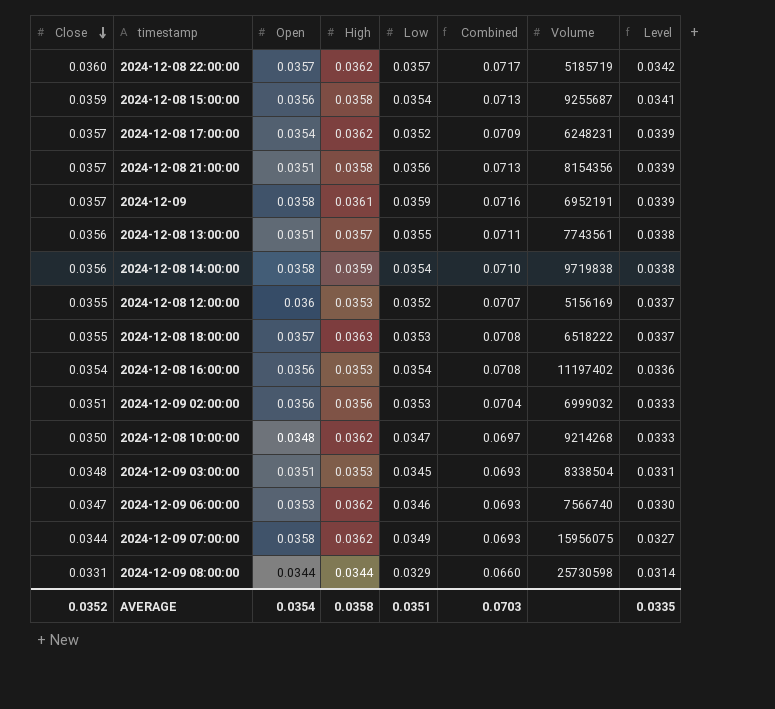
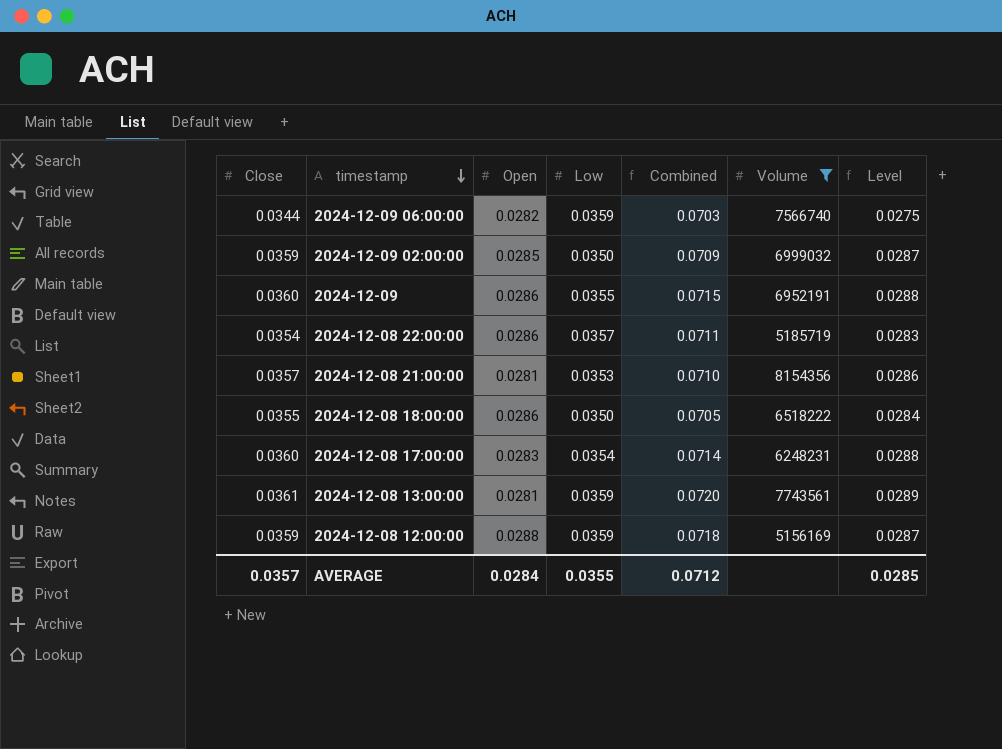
filter: none -> Volume <= 8154356
row order: Close descending -> timestamp descending
column High | position: 4 -> none
column Level | formula: [Close] * 0.95 -> [Close] * 0.8
2024-12-09 06:00:00 | Close: 0.0347 -> 0.0344
2024-12-09 06:00:00 | Open: 0.0353 -> 0.0282
2024-12-09 06:00:00 | Low: 0.0346 -> 0.0359
2024-12-09 06:00:00 | Combined: 0.0693 -> 0.0703
2024-12-09 02:00:00 | Close: 0.0351 -> 0.0359
2024-12-09 02:00:00 | Open: 0.0356 -> 0.0285
2024-12-09 02:00:00 | Low: 0.0353 -> 0.0350
2024-12-09 02:00:00 | Combined: 0.0704 -> 0.0709
2024-12-09 | Close: 0.0357 -> 0.0360
2024-12-09 | Open: 0.0358 -> 0.0286
2024-12-09 | Low: 0.0359 -> 0.0355
2024-12-09 | Combined: 0.0716 -> 0.0715
2024-12-08 22:00:00 | Close: 0.0360 -> 0.0354
2024-12-08 22:00:00 | Open: 0.0357 -> 0.0286
2024-12-08 22:00:00 | Combined: 0.0717 -> 0.0711
2024-12-08 21:00:00 | Open: 0.0351 -> 0.0281
2024-12-08 21:00:00 | Low: 0.0356 -> 0.0353
2024-12-08 21:00:00 | Combined: 0.0713 -> 0.0710
2024-12-08 18:00:00 | Open: 0.0357 -> 0.0286
2024-12-08 18:00:00 | Low: 0.0353 -> 0.0350
2024-12-08 18:00:00 | Combined: 0.0708 -> 0.0705
2024-12-08 17:00:00 | Close: 0.0357 -> 0.0360
2024-12-08 17:00:00 | Open: 0.0354 -> 0.0283
2024-12-08 17:00:00 | Low: 0.0352 -> 0.0354
2024-12-08 17:00:00 | Combined: 0.0709 -> 0.0714
2024-12-08 13:00:00 | Close: 0.0356 -> 0.0361
2024-12-08 13:00:00 | Open: 0.0351 -> 0.0281
2024-12-08 13:00:00 | Low: 0.0355 -> 0.0359
2024-12-08 13:00:00 | Combined: 0.0711 -> 0.0720
2024-12-08 12:00:00 | Close: 0.0355 -> 0.0359
2024-12-08 12:00:00 | Open: 0.036 -> 0.0288
2024-12-08 12:00:00 | Low: 0.0352 -> 0.0359
2024-12-08 12:00:00 | Combined: 0.0707 -> 0.0718
AVERAGE | Close: 0.0352 -> 0.0357
AVERAGE | Open: 0.0354 -> 0.0284
AVERAGE | Low: 0.0351 -> 0.0355
AVERAGE | Combined: 0.0703 -> 0.0712
AVERAGE | Level: 0.0335 -> 0.0285

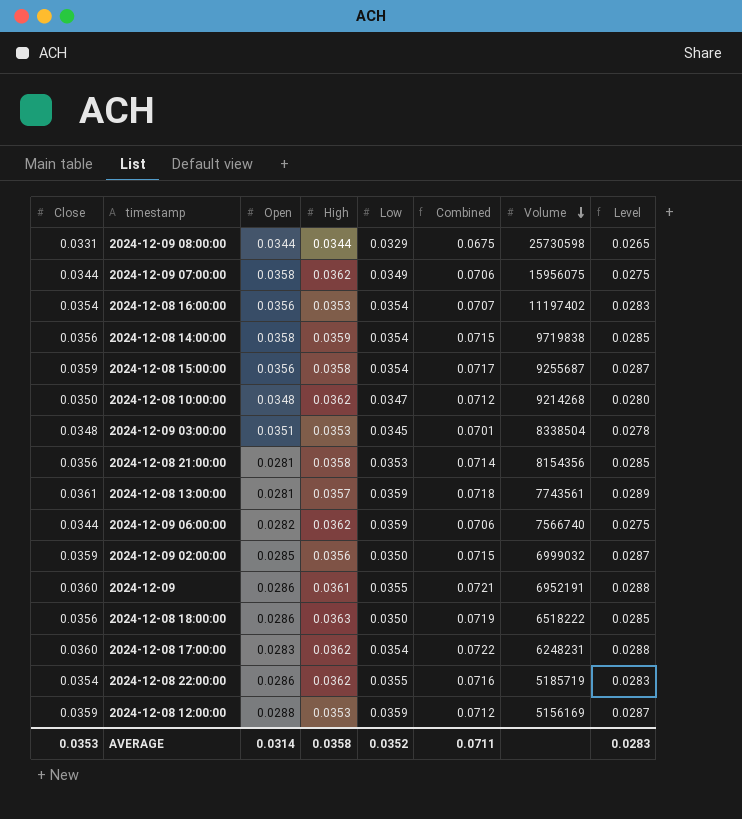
filter: Volume <= 8154356 -> none
row order: timestamp descending -> Volume descending
column High | position: none -> 4
column Combined | formula: [Close] + [Low] -> [Close] + [High]
2024-12-08 21:00:00 | Close: 0.0357 -> 0.0356
2024-12-08 21:00:00 | Level: 0.0286 -> 0.0285
2024-12-08 18:00:00 | Close: 0.0355 -> 0.0356
2024-12-08 18:00:00 | Level: 0.0284 -> 0.0285
2024-12-08 22:00:00 | Low: 0.0357 -> 0.0355
AVERAGE | Close: 0.0357 -> 0.0353
AVERAGE | Open: 0.0284 -> 0.0314
AVERAGE | Low: 0.0355 -> 0.0352
AVERAGE | Combined: 0.0712 -> 0.0711
AVERAGE | Level: 0.0285 -> 0.0283

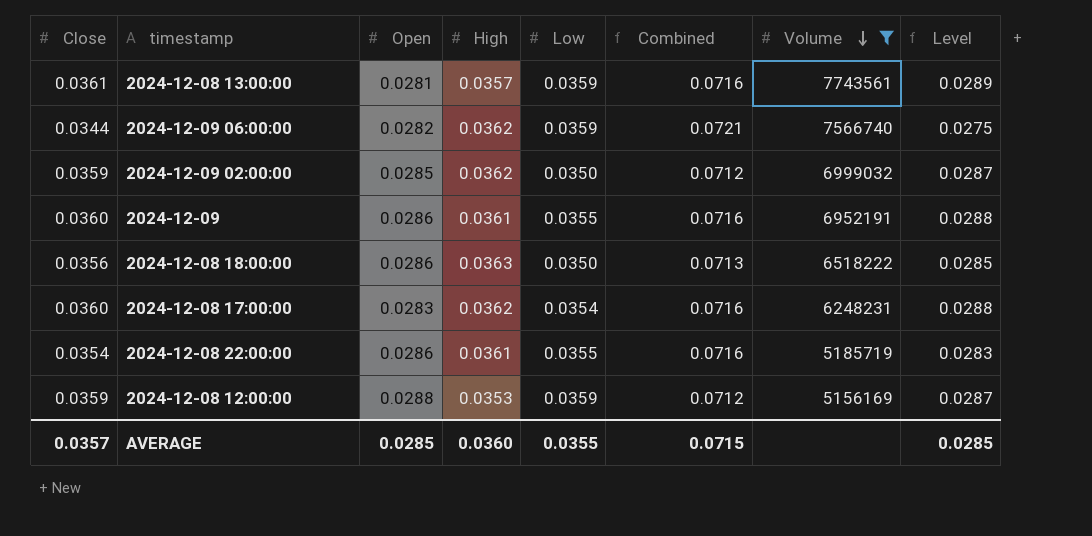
filter: none -> Volume <= 7743561
column Combined | formula: [Close] + [High] -> [High] + [Low]
2024-12-09 02:00:00 | High: 0.0356 -> 0.0362
2024-12-08 22:00:00 | High: 0.0362 -> 0.0361
AVERAGE | Close: 0.0353 -> 0.0357
AVERAGE | Open: 0.0314 -> 0.0285
AVERAGE | High: 0.0358 -> 0.0360
AVERAGE | Low: 0.0352 -> 0.0355
AVERAGE | Combined: 0.0711 -> 0.0715
AVERAGE | Level: 0.0283 -> 0.0285

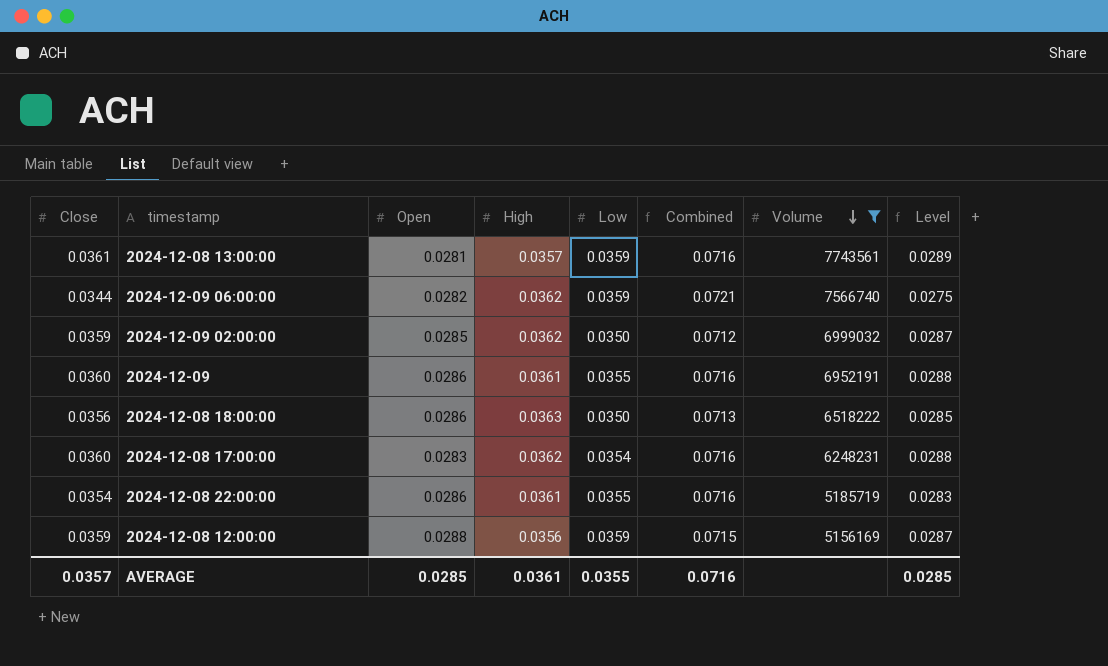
2024-12-08 12:00:00 | High: 0.0353 -> 0.0356
2024-12-08 12:00:00 | Combined: 0.0712 -> 0.0715
AVERAGE | High: 0.0360 -> 0.0361
AVERAGE | Combined: 0.0715 -> 0.0716

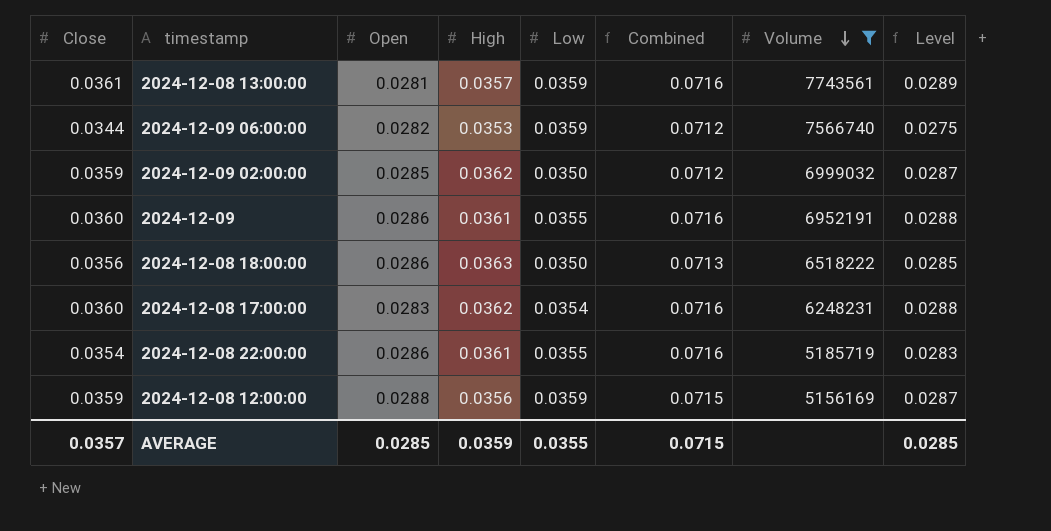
2024-12-09 06:00:00 | High: 0.0362 -> 0.0353
2024-12-09 06:00:00 | Combined: 0.0721 -> 0.0712
AVERAGE | High: 0.0361 -> 0.0359
AVERAGE | Combined: 0.0716 -> 0.0715

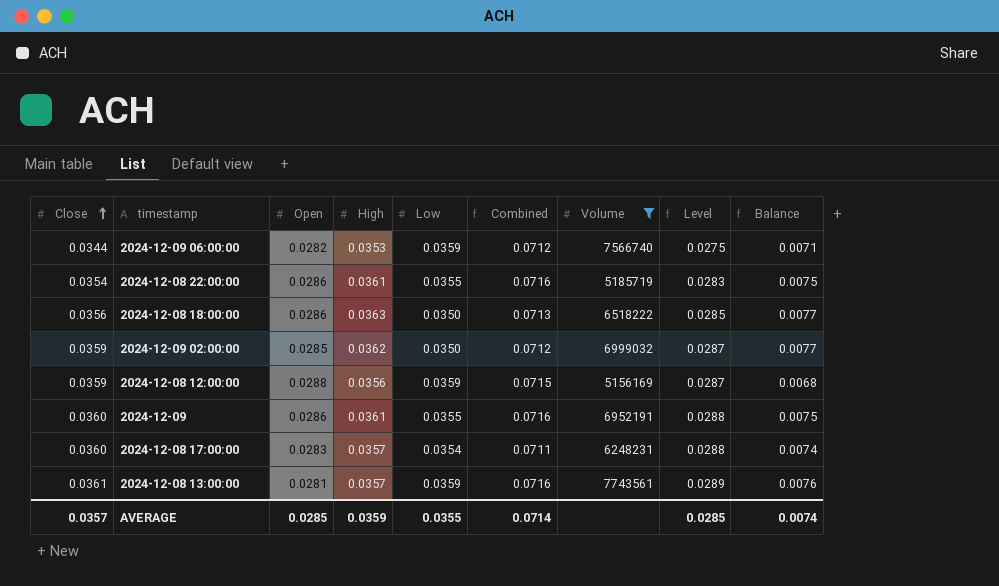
row order: Volume descending -> Close ascending
column Balance | formula: none -> [High] - [Open]
2024-12-08 17:00:00 | High: 0.0362 -> 0.0357
2024-12-08 17:00:00 | Combined: 0.0716 -> 0.0711
AVERAGE | Combined: 0.0715 -> 0.0714

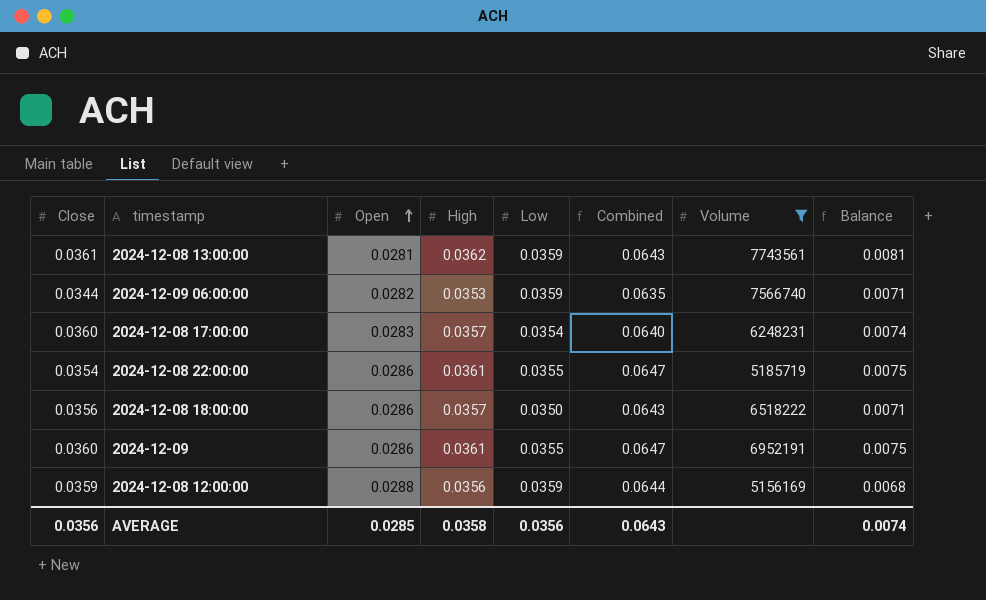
row order: Close ascending -> Open ascending
column Level | formula: [Close] * 0.8 -> none
column Combined | formula: [High] + [Low] -> [Open] + [High]
row 2024-12-09 02:00:00: 0.0359 | 0.0285 | 0.0362 | 0.0350 | 0.0712 | 6999032 | 0.0287 | 0.0077 -> none
2024-12-08 13:00:00 | High: 0.0357 -> 0.0362
2024-12-08 13:00:00 | Balance: 0.0076 -> 0.0081
2024-12-08 18:00:00 | High: 0.0363 -> 0.0357
2024-12-08 18:00:00 | Balance: 0.0077 -> 0.0071
AVERAGE | Close: 0.0357 -> 0.0356
AVERAGE | High: 0.0359 -> 0.0358
AVERAGE | Low: 0.0355 -> 0.0356
AVERAGE | Combined: 0.0714 -> 0.0643

